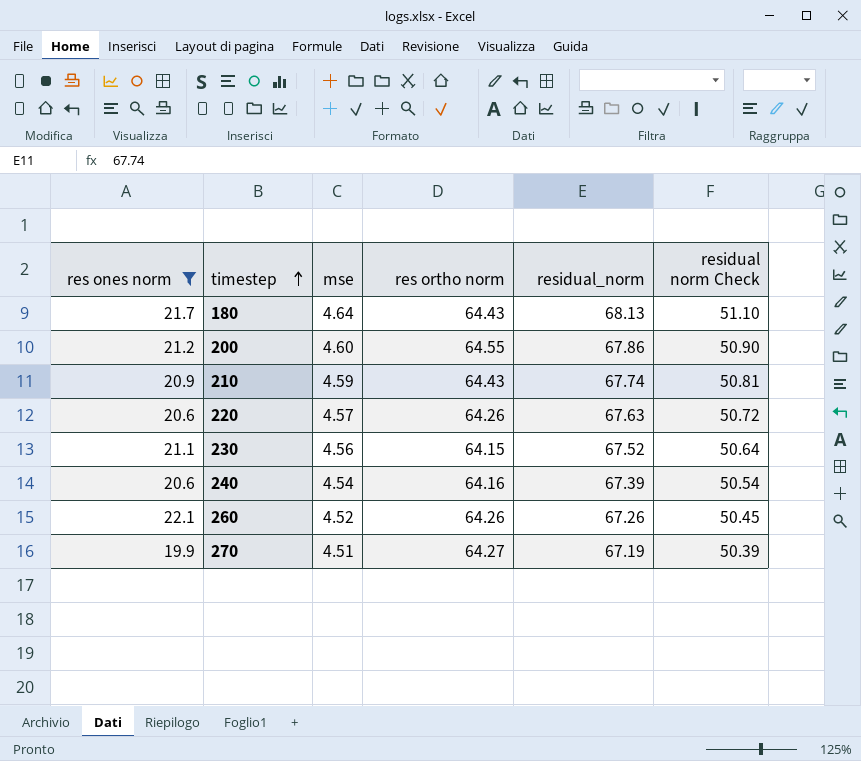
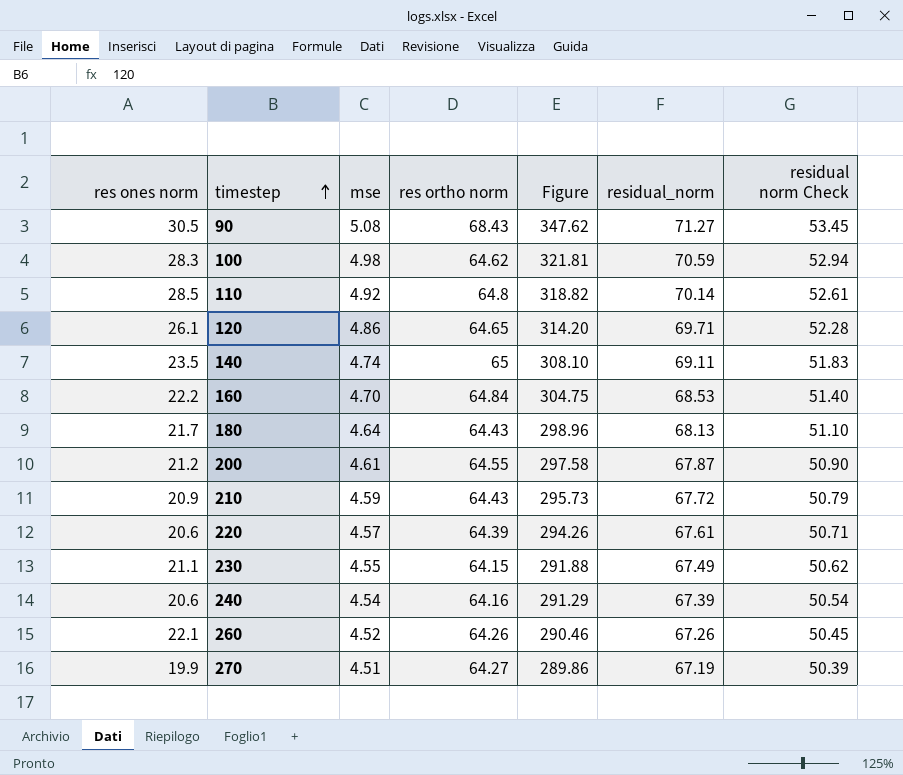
filter: res ones norm <= 22.1 -> none
column Figure | formula: none -> [mse] * [res ortho norm]
200 | mse: 4.60 -> 4.61
200 | residual_norm: 67.86 -> 67.87
210 | residual_norm: 67.74 -> 67.72
210 | residual norm Check: 50.81 -> 50.79
220 | res ortho norm: 64.26 -> 64.39
220 | residual_norm: 67.63 -> 67.61
220 | residual norm Check: 50.72 -> 50.71
230 | mse: 4.56 -> 4.55
230 | residual_norm: 67.52 -> 67.49
230 | residual norm Check: 50.64 -> 50.62

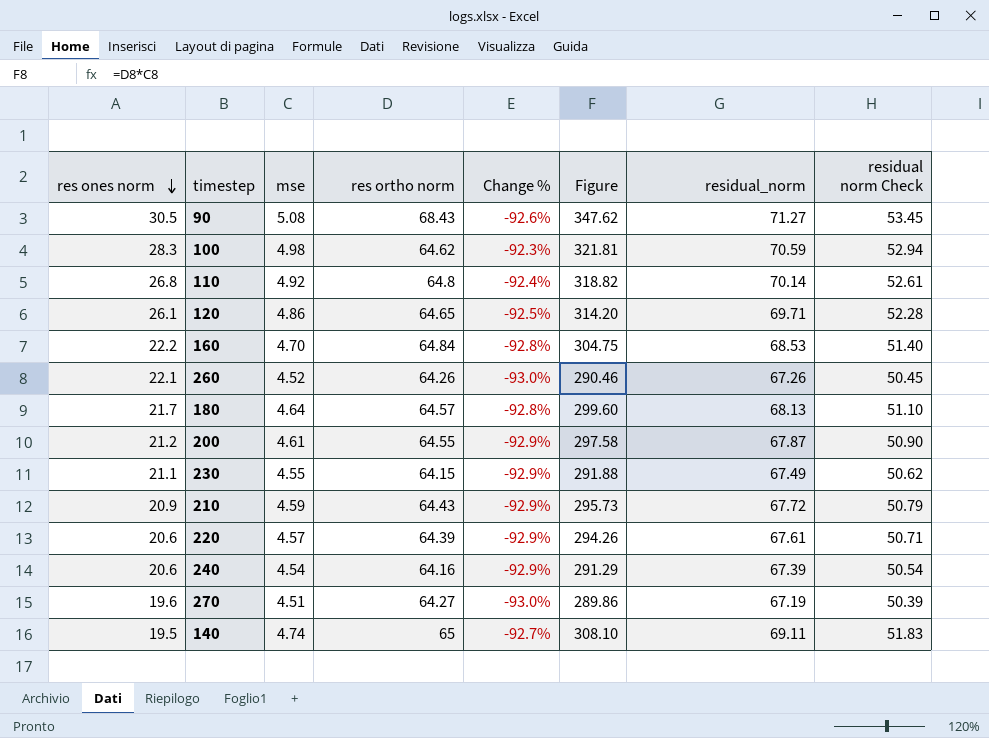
row order: timestep ascending -> res ones norm descending
column Change % | formula: none -> ([mse] - [res ortho norm]) / [res ortho norm]
110 | res ones norm: 28.5 -> 26.8
180 | res ortho norm: 64.43 -> 64.57
180 | Figure: 298.96 -> 299.60
270 | res ones norm: 19.9 -> 19.6
140 | res ones norm: 23.5 -> 19.5

